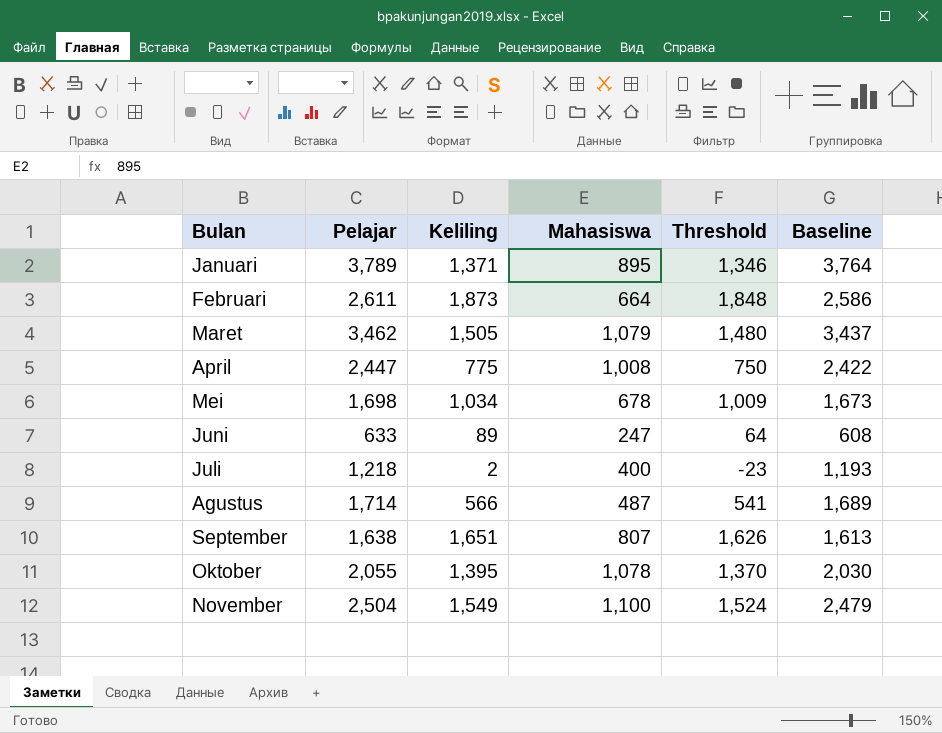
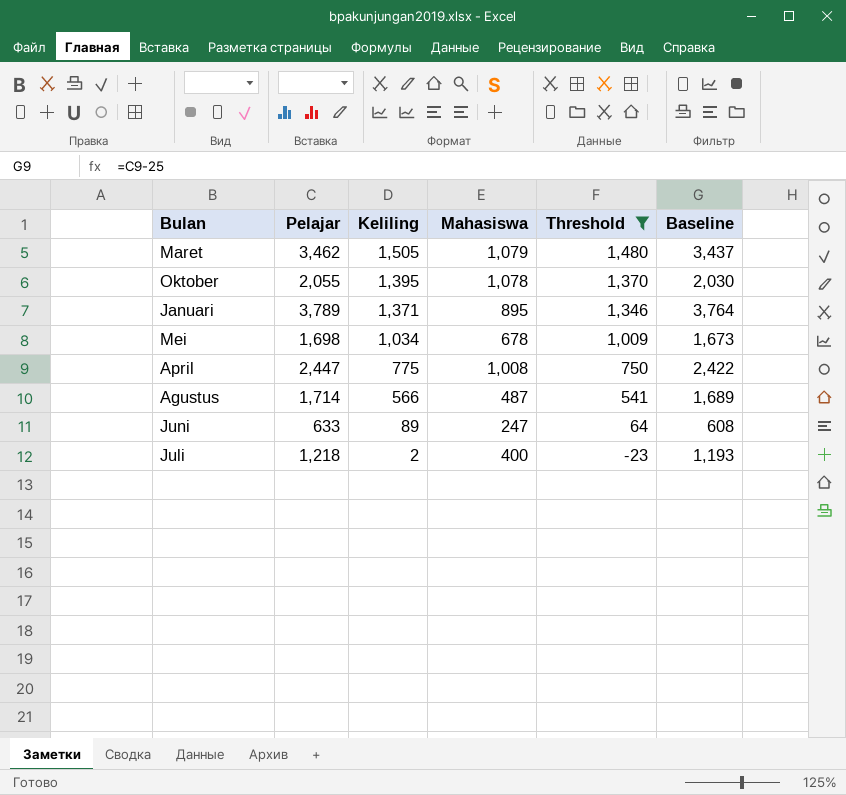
filter: none -> Threshold <= 1,480
row order: none -> Keliling descending

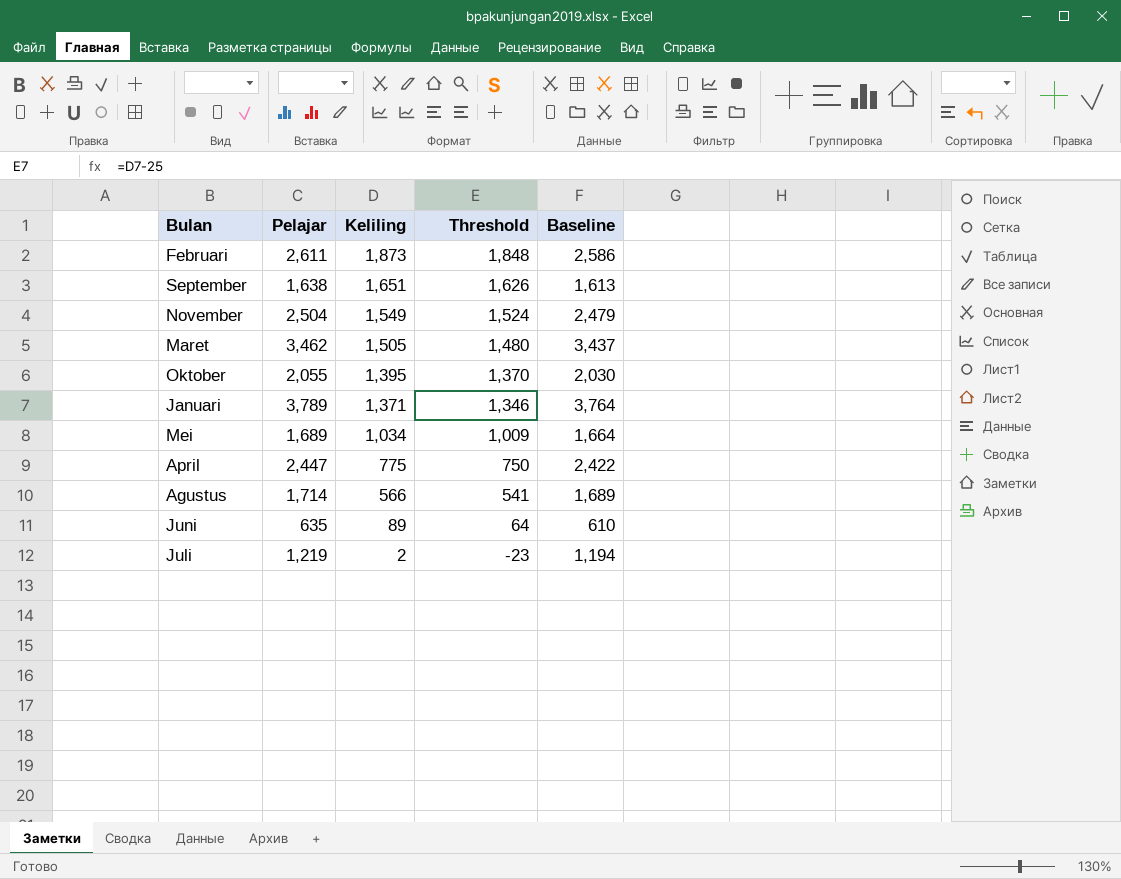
filter: Threshold <= 1,480 -> none
column Mahasiswa | position: 4 -> none
Mei | Pelajar: 1,698 -> 1,689
Mei | Baseline: 1,673 -> 1,664
Juni | Pelajar: 633 -> 635
Juni | Baseline: 608 -> 610
Juli | Pelajar: 1,218 -> 1,219
Juli | Baseline: 1,193 -> 1,194

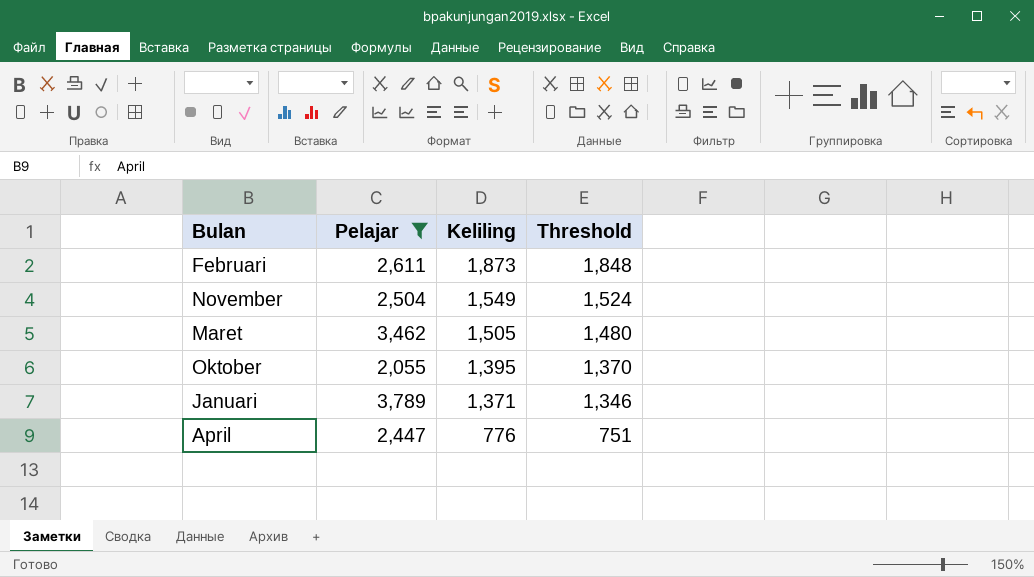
filter: none -> Pelajar >= 2,055
column Baseline | formula: [Pelajar] - 25 -> none
April | Keliling: 775 -> 776
April | Threshold: 750 -> 751

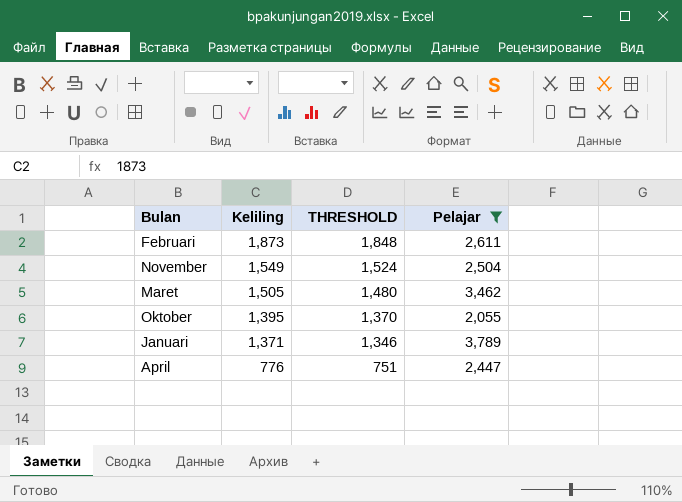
column name: Threshold -> THRESHOLD
column Pelajar | position: 2 -> 4

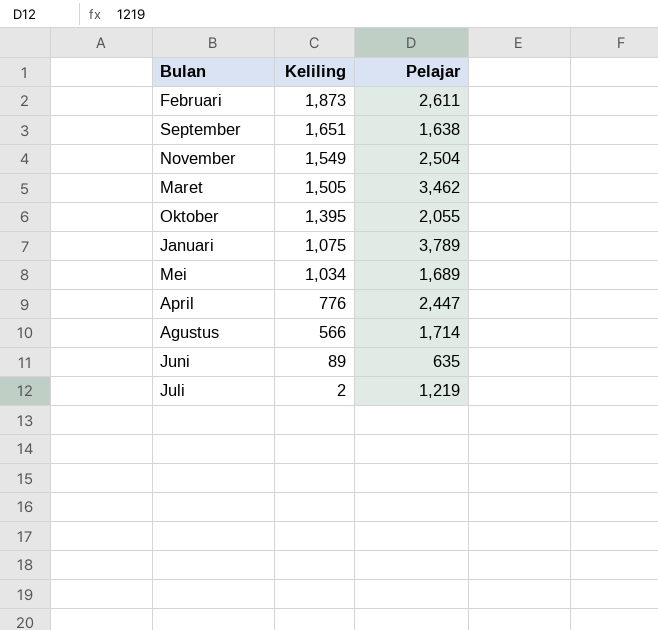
filter: Pelajar >= 2,055 -> none
column THRESHOLD | formula: [Keliling] - 25 -> none
Januari | Keliling: 1,371 -> 1,075

